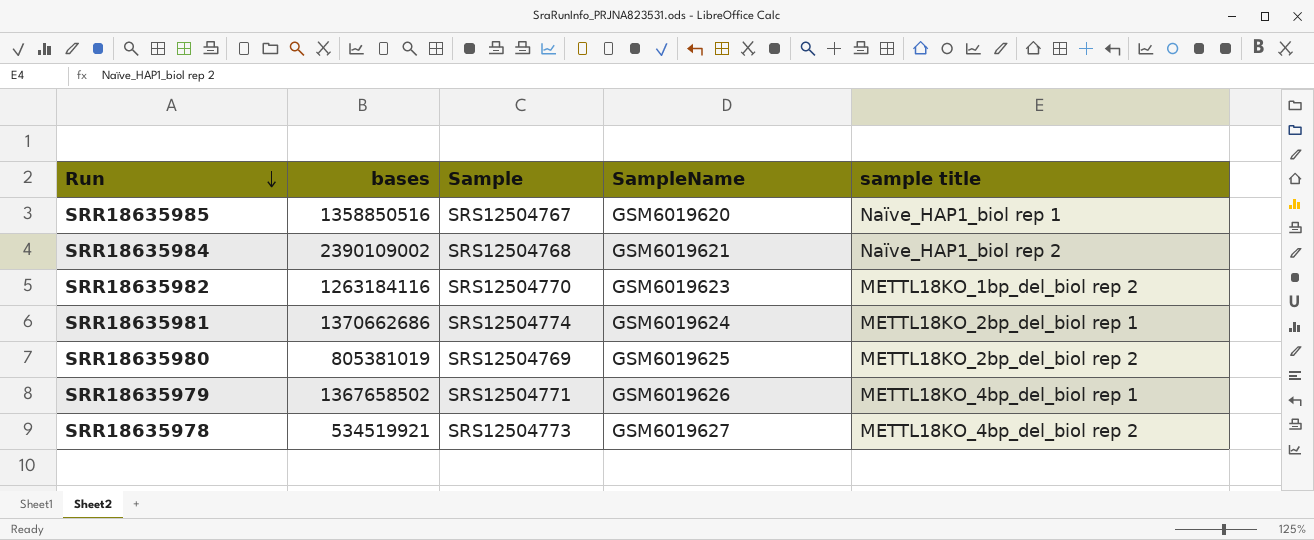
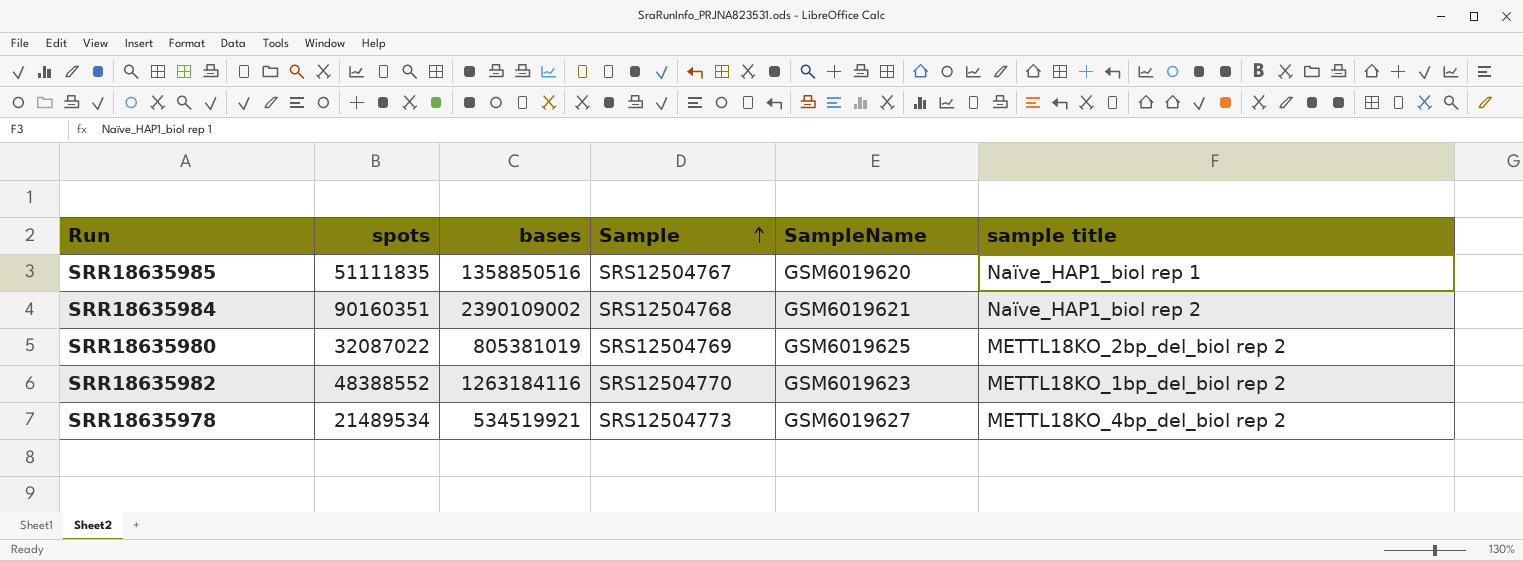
row order: Run descending -> Sample ascending
column spots | position: none -> 2
row SRR18635981: 1370662686 | SRS12504774 | GSM6019624 | METTL18KO_2bp_del_biol rep 1 -> none
row SRR18635979: 1367658502 | SRS12504771 | GSM6019626 | METTL18KO_4bp_del_biol rep 1 -> none

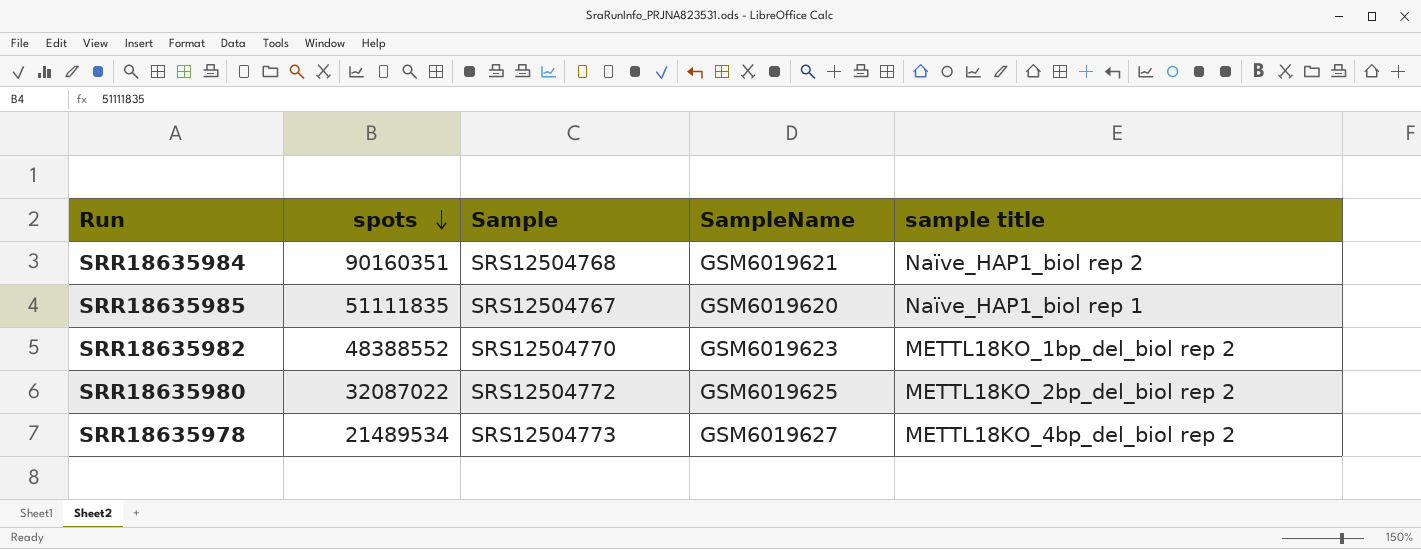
row order: Sample ascending -> spots descending
column bases | position: 3 -> none
SRR18635980 | Sample: SRS12504769 -> SRS12504772

